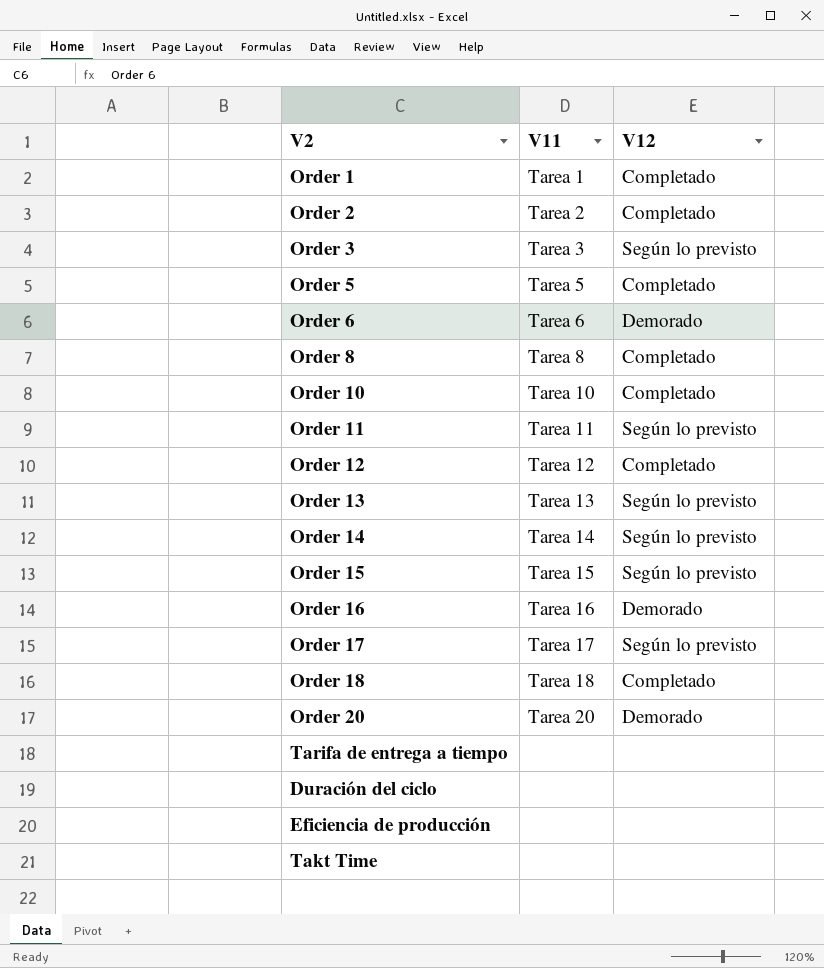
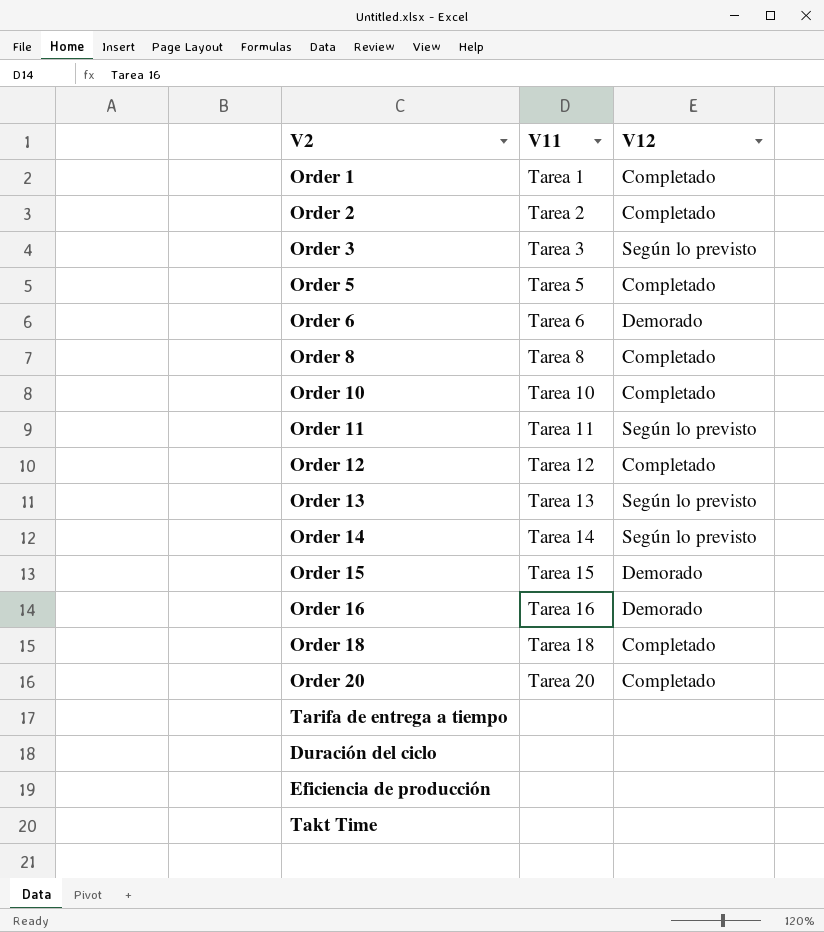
row Order 17: Tarea 17 | Según lo previsto -> none
Order 15 | V12: Según lo previsto -> Demorado
Order 20 | V12: Demorado -> Completado

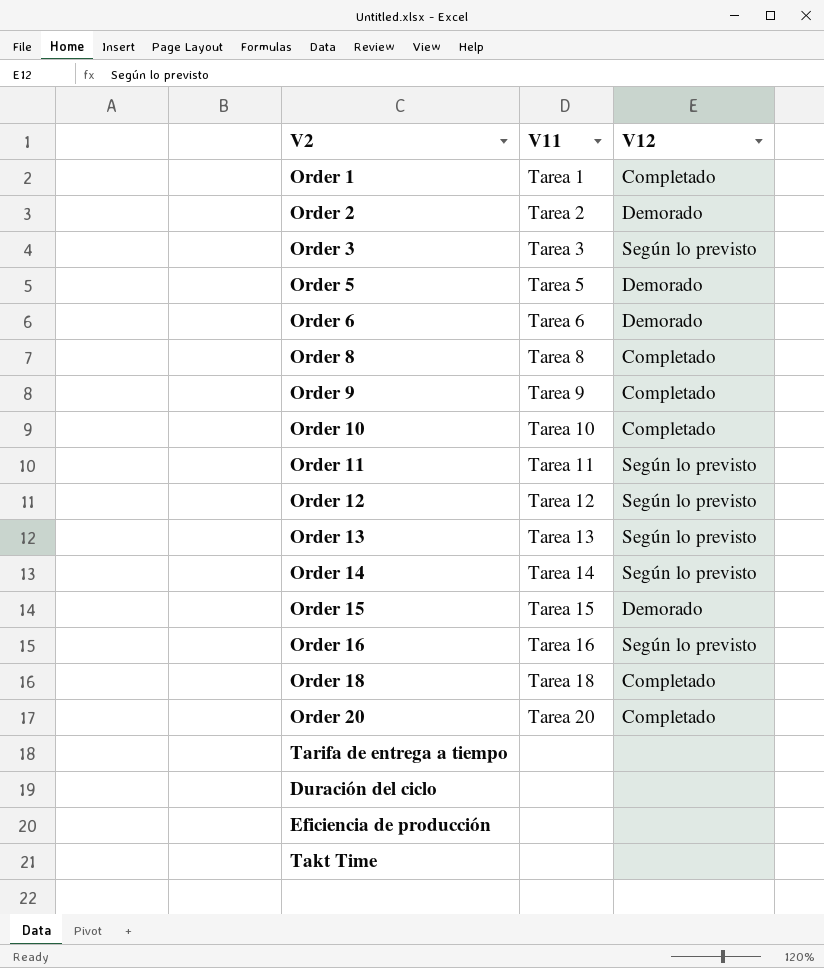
Order 2 | V12: Completado -> Demorado
Order 5 | V12: Completado -> Demorado
row Order 9: none -> Tarea 9 | Completado
Order 12 | V12: Completado -> Según lo previsto
Order 16 | V12: Demorado -> Según lo previsto

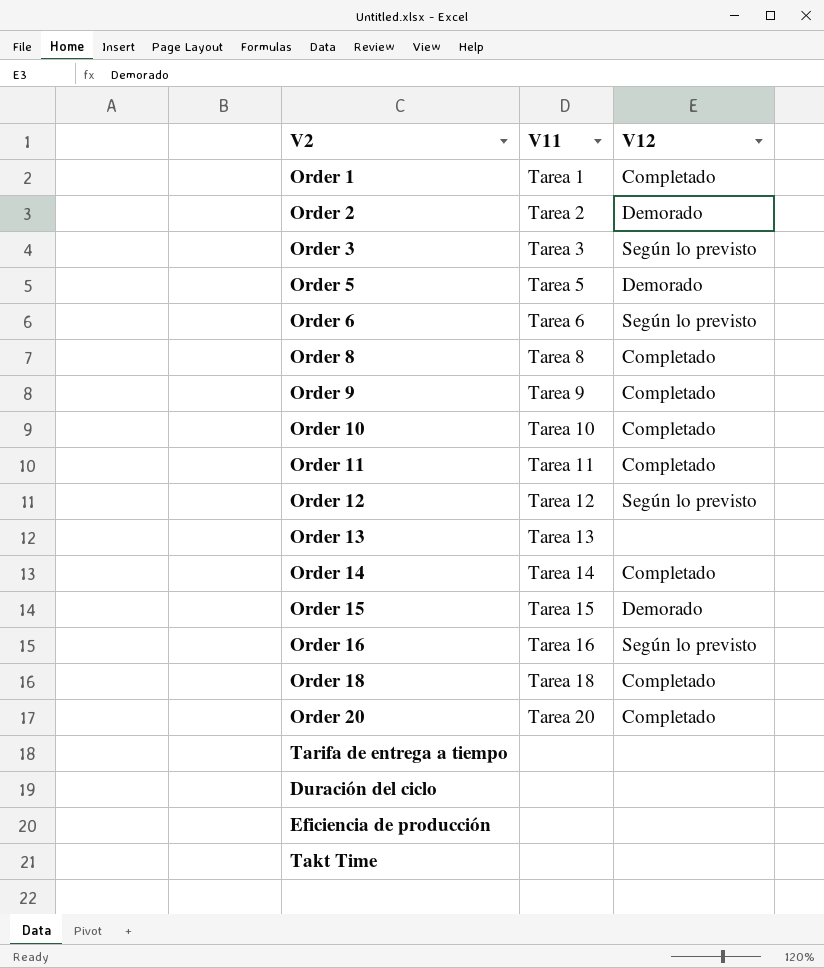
Order 6 | V12: Demorado -> Según lo previsto
Order 11 | V12: Según lo previsto -> Completado
Order 13 | V12: Según lo previsto -> none
Order 14 | V12: Según lo previsto -> Completado

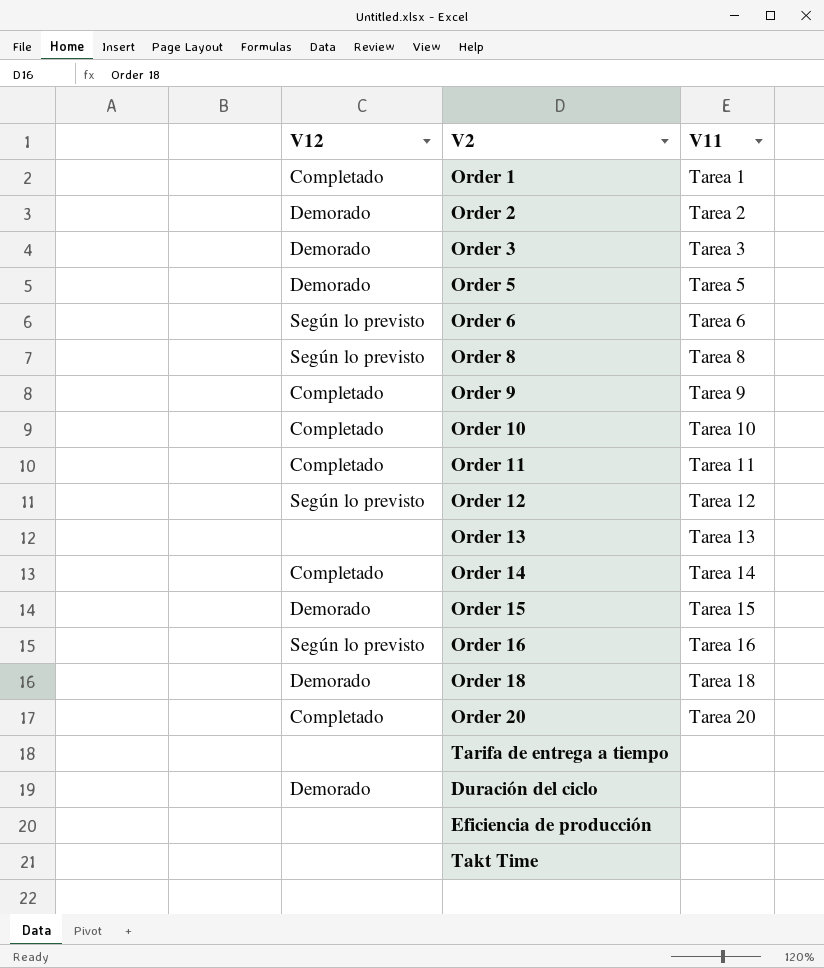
column V12 | position: 3 -> 1
Order 3 | V12: Según lo previsto -> Demorado
Order 8 | V12: Completado -> Según lo previsto
Order 18 | V12: Completado -> Demorado
Duración del ciclo | V12: none -> Demorado

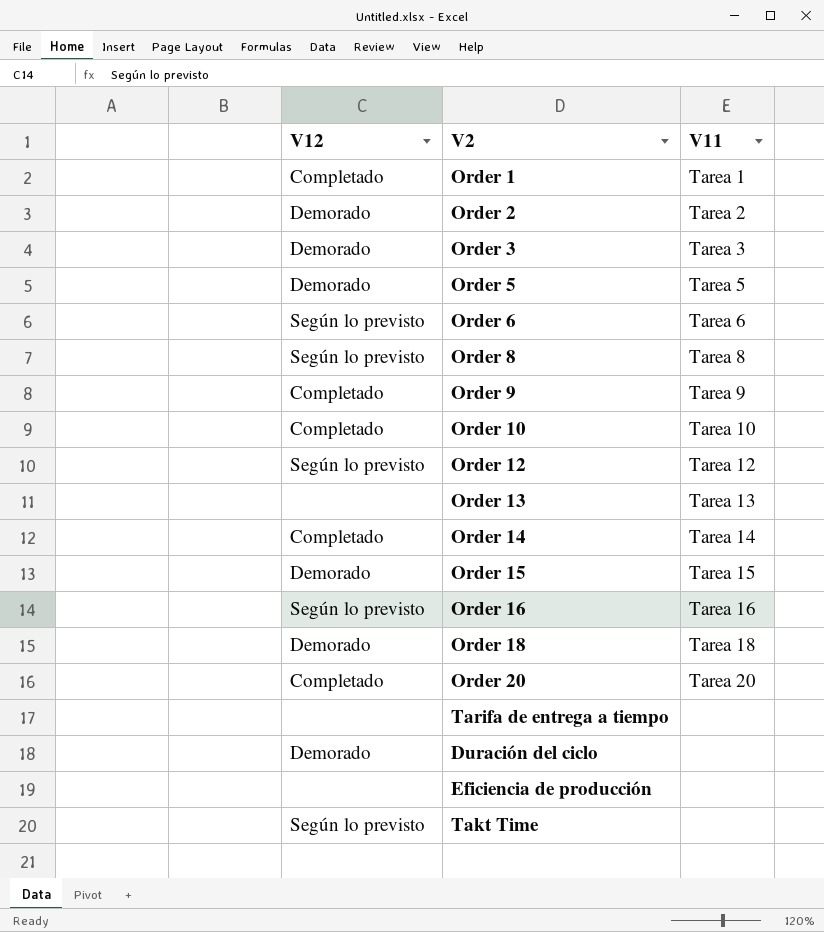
row Order 11: Completado | Tarea 11 -> none
Takt Time | V12: none -> Según lo previsto

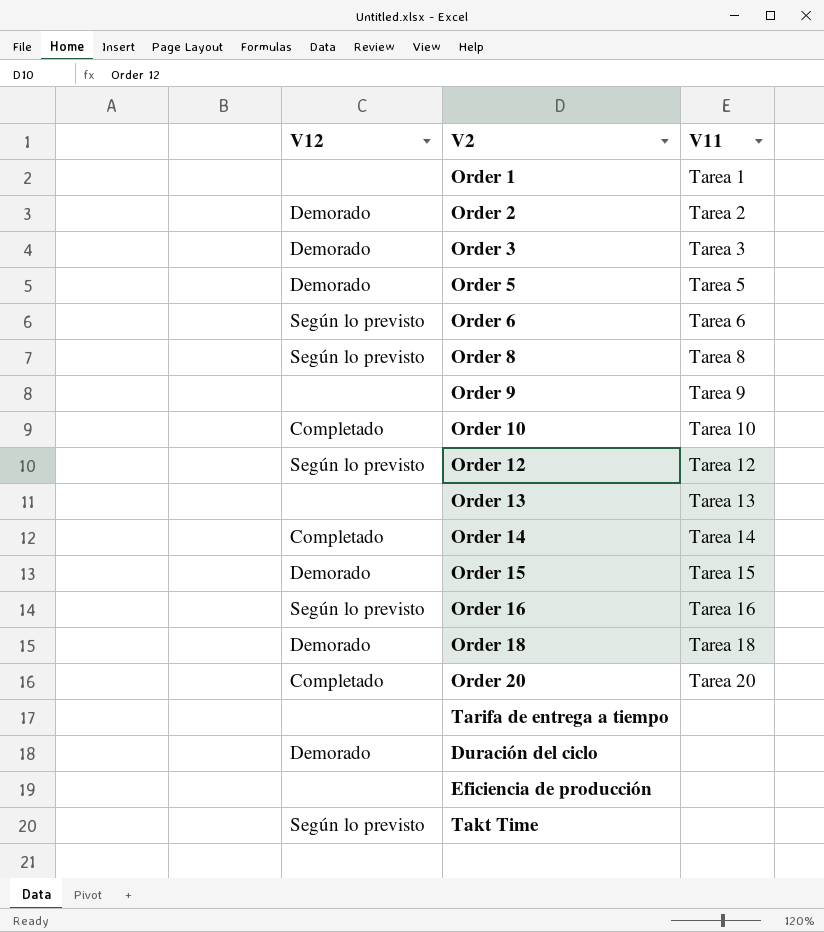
Order 1 | V12: Completado -> none
Order 9 | V12: Completado -> none

